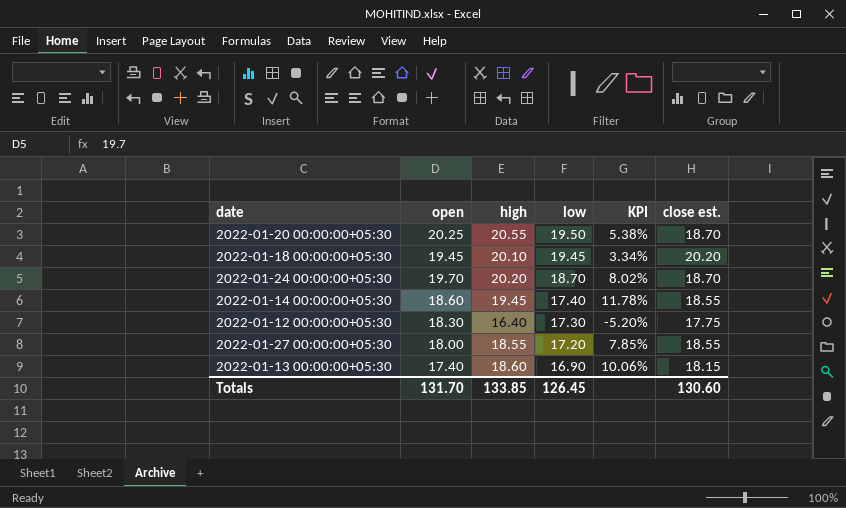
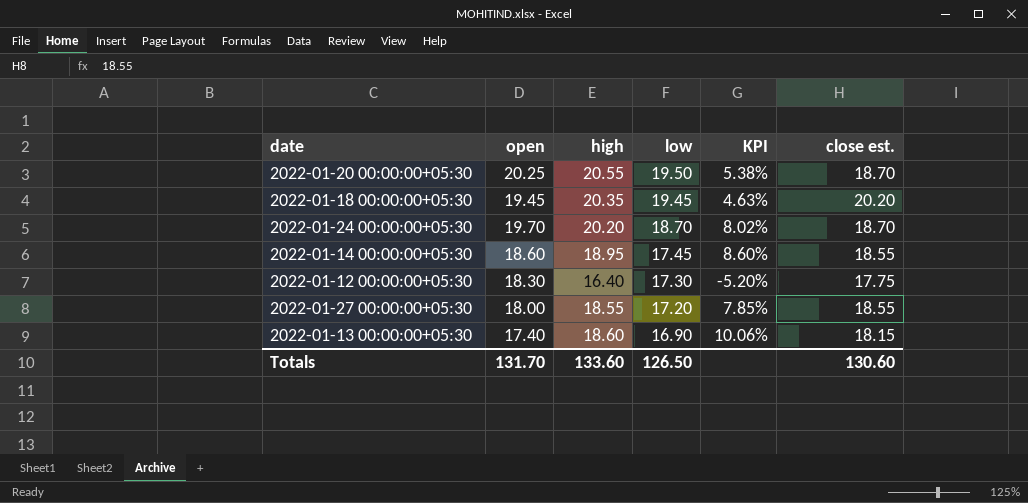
2022-01-18 00:00:00+05:30 | high: 20.10 -> 20.35
2022-01-18 00:00:00+05:30 | KPI: 3.34% -> 4.63%
2022-01-14 00:00:00+05:30 | high: 19.45 -> 18.95
2022-01-14 00:00:00+05:30 | low: 17.40 -> 17.45
2022-01-14 00:00:00+05:30 | KPI: 11.78% -> 8.60%
Totals | high: 133.85 -> 133.60
Totals | low: 126.45 -> 126.50

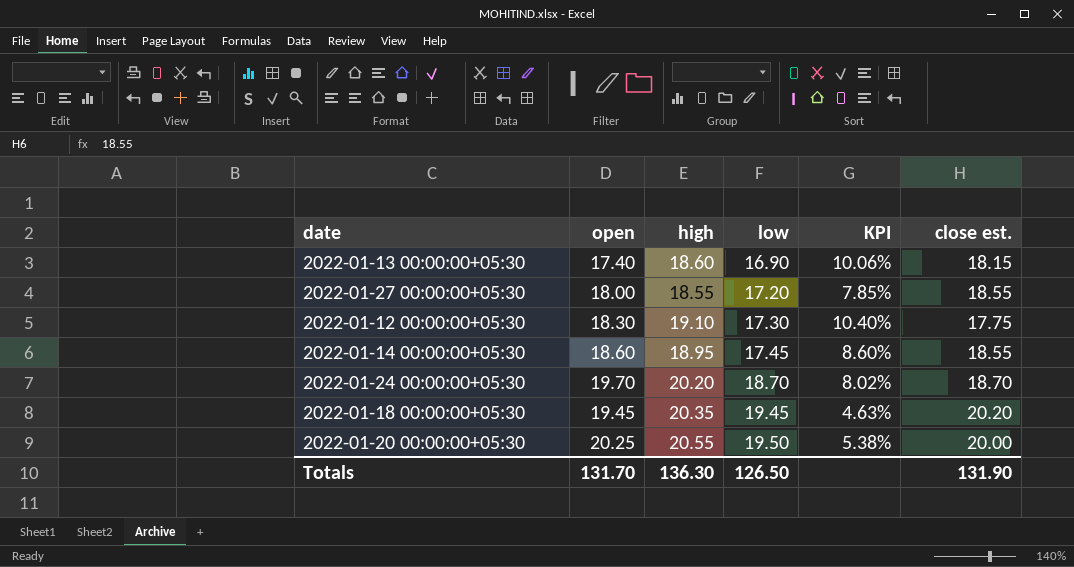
row order: low descending -> low ascending
2022-01-12 00:00:00+05:30 | high: 16.40 -> 19.10
2022-01-12 00:00:00+05:30 | KPI: -5.20% -> 10.40%
2022-01-20 00:00:00+05:30 | close est.: 18.70 -> 20.00
Totals | high: 133.60 -> 136.30
Totals | close est.: 130.60 -> 131.90

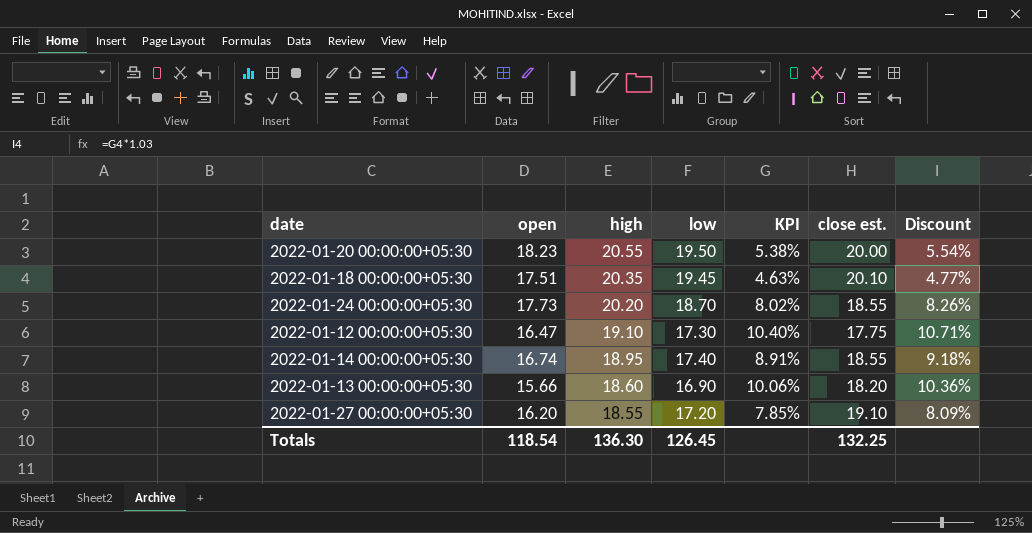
row order: low ascending -> high descending
column Discount | formula: none -> [KPI] * 1.03
2022-01-20 00:00:00+05:30 | open: 20.25 -> 18.23
2022-01-18 00:00:00+05:30 | open: 19.45 -> 17.51
2022-01-18 00:00:00+05:30 | close est.: 20.20 -> 20.10
2022-01-24 00:00:00+05:30 | open: 19.70 -> 17.73
2022-01-24 00:00:00+05:30 | close est.: 18.70 -> 18.55
2022-01-12 00:00:00+05:30 | open: 18.30 -> 16.47
2022-01-14 00:00:00+05:30 | open: 18.60 -> 16.74
2022-01-14 00:00:00+05:30 | low: 17.45 -> 17.40
2022-01-14 00:00:00+05:30 | KPI: 8.60% -> 8.91%
2022-01-13 00:00:00+05:30 | open: 17.40 -> 15.66
2022-01-13 00:00:00+05:30 | close est.: 18.15 -> 18.20
2022-01-27 00:00:00+05:30 | open: 18.00 -> 16.20
2022-01-27 00:00:00+05:30 | close est.: 18.55 -> 19.10
Totals | open: 131.70 -> 118.54
Totals | low: 126.50 -> 126.45
Totals | close est.: 131.90 -> 132.25

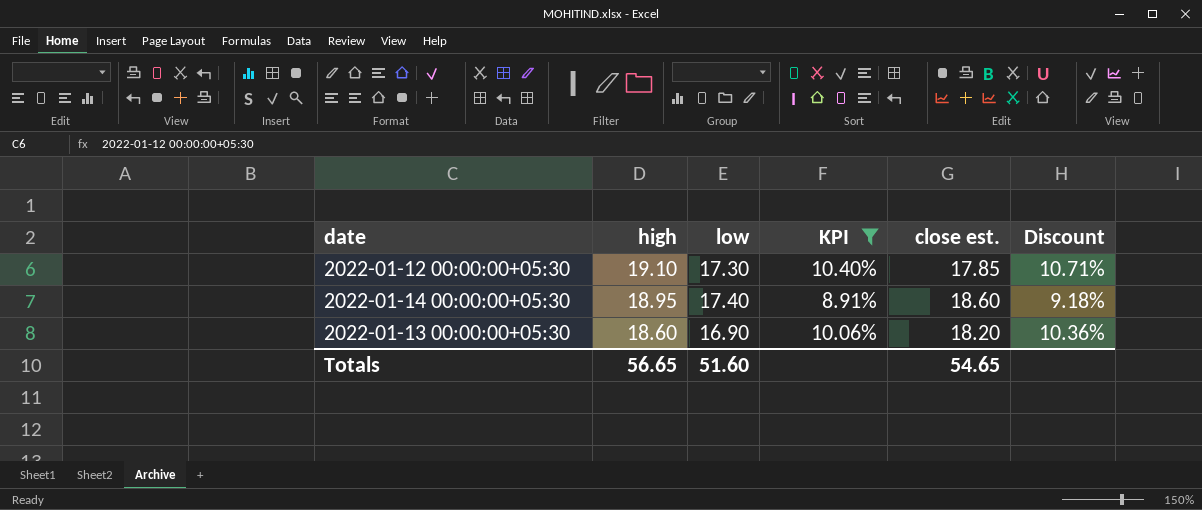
filter: none -> KPI >= 8.91%
column open | position: 2 -> none
2022-01-12 00:00:00+05:30 | close est.: 17.75 -> 17.85
2022-01-14 00:00:00+05:30 | close est.: 18.55 -> 18.60
Totals | high: 136.30 -> 56.65
Totals | low: 126.45 -> 51.60
Totals | close est.: 132.25 -> 54.65

